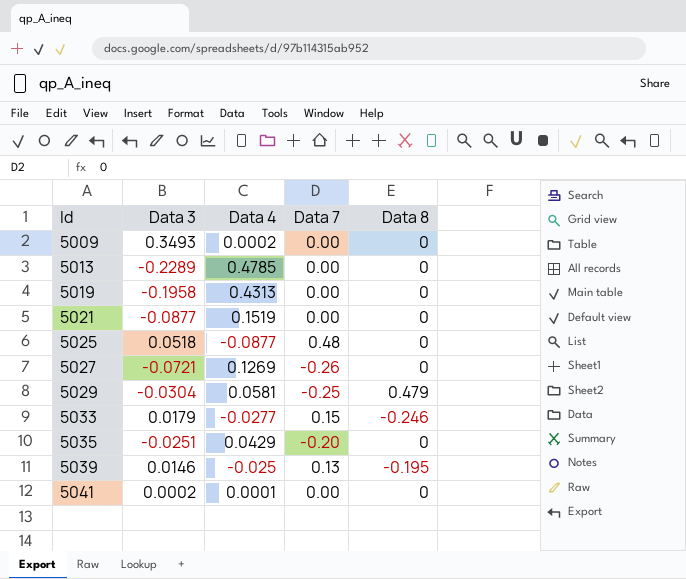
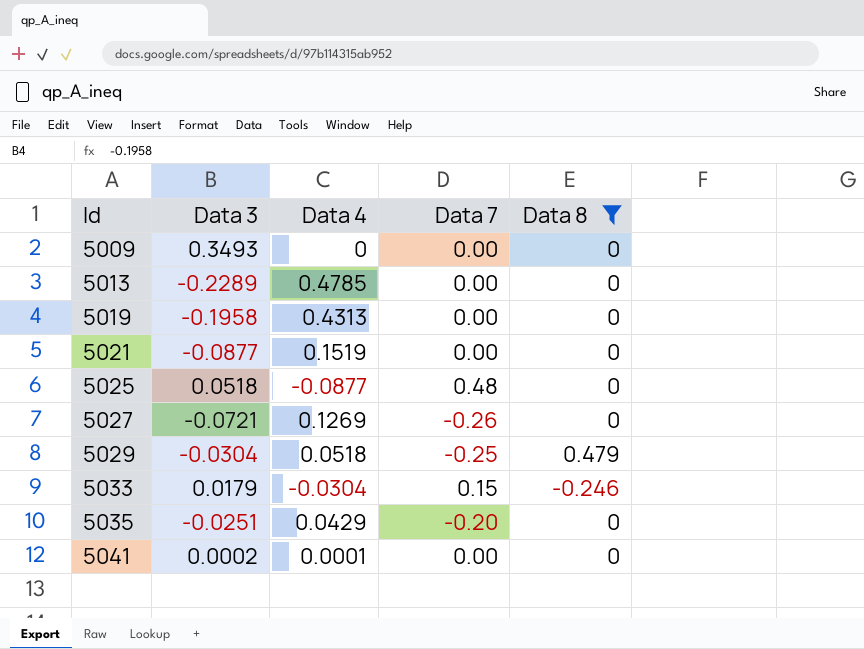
filter: none -> Data 8 != -0.195
5009 | Data 4: 0.0002 -> 0
5029 | Data 4: 0.0581 -> 0.0518
5033 | Data 4: -0.0277 -> -0.0304

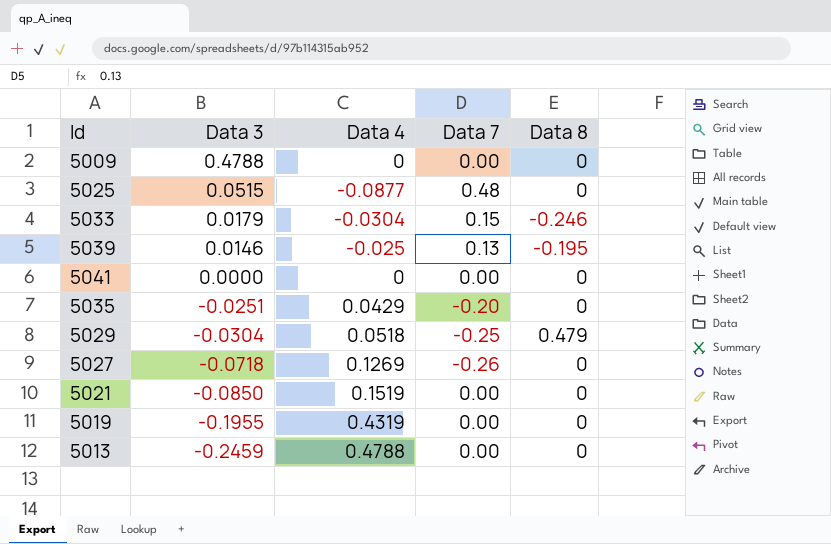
filter: Data 8 != -0.195 -> none
row order: Id ascending -> Data 3 descending
5009 | Data 3: 0.3493 -> 0.4788
5025 | Data 3: 0.0518 -> 0.0515
5041 | Data 3: 0.0002 -> 0.0000
5041 | Data 4: 0.0001 -> 0
5027 | Data 3: -0.0721 -> -0.0718
5021 | Data 3: -0.0877 -> -0.0850
5019 | Data 3: -0.1958 -> -0.1955
5019 | Data 4: 0.4313 -> 0.4319
5013 | Data 3: -0.2289 -> -0.2459
5013 | Data 4: 0.4785 -> 0.4788

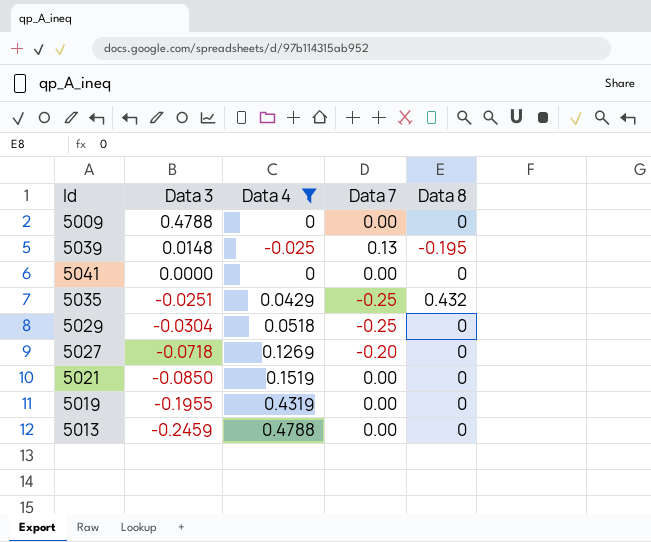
filter: none -> Data 4 >= -0.025
5039 | Data 3: 0.0146 -> 0.0148
5035 | Data 7: -0.20 -> -0.25
5035 | Data 8: 0 -> 0.432
5029 | Data 8: 0.479 -> 0
5027 | Data 7: -0.26 -> -0.20

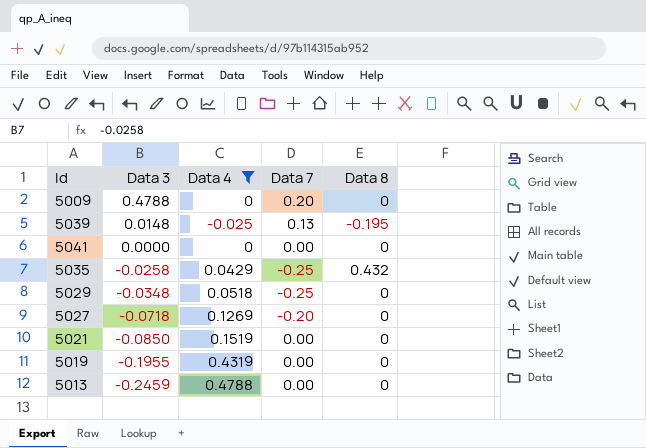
5009 | Data 7: 0.00 -> 0.20
5035 | Data 3: -0.0251 -> -0.0258
5029 | Data 3: -0.0304 -> -0.0348

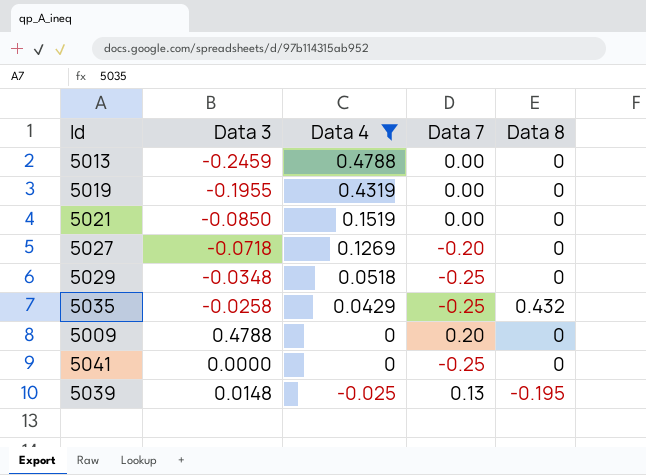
row order: Data 3 descending -> Data 4 descending
5041 | Data 7: 0.00 -> -0.25

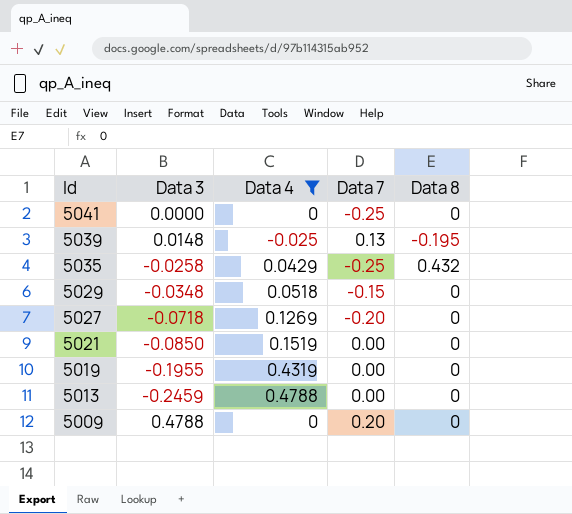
row order: Data 4 descending -> Id descending
5029 | Data 7: -0.25 -> -0.15

